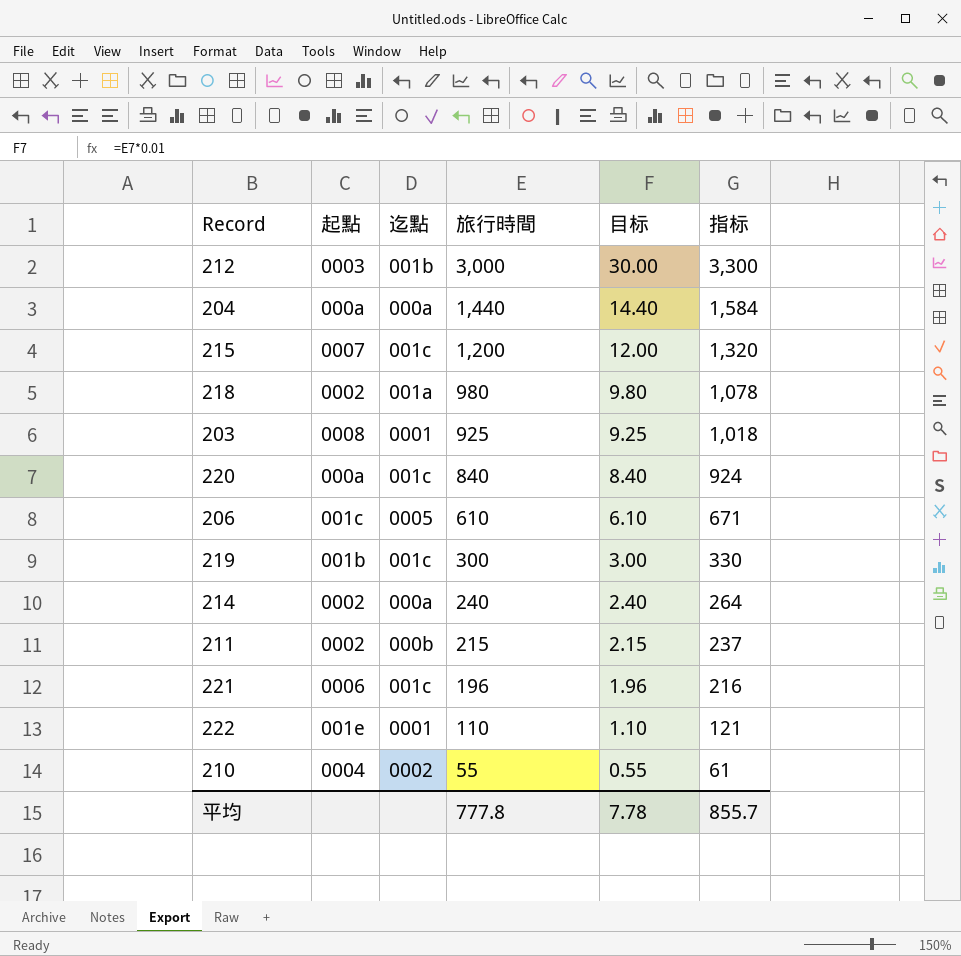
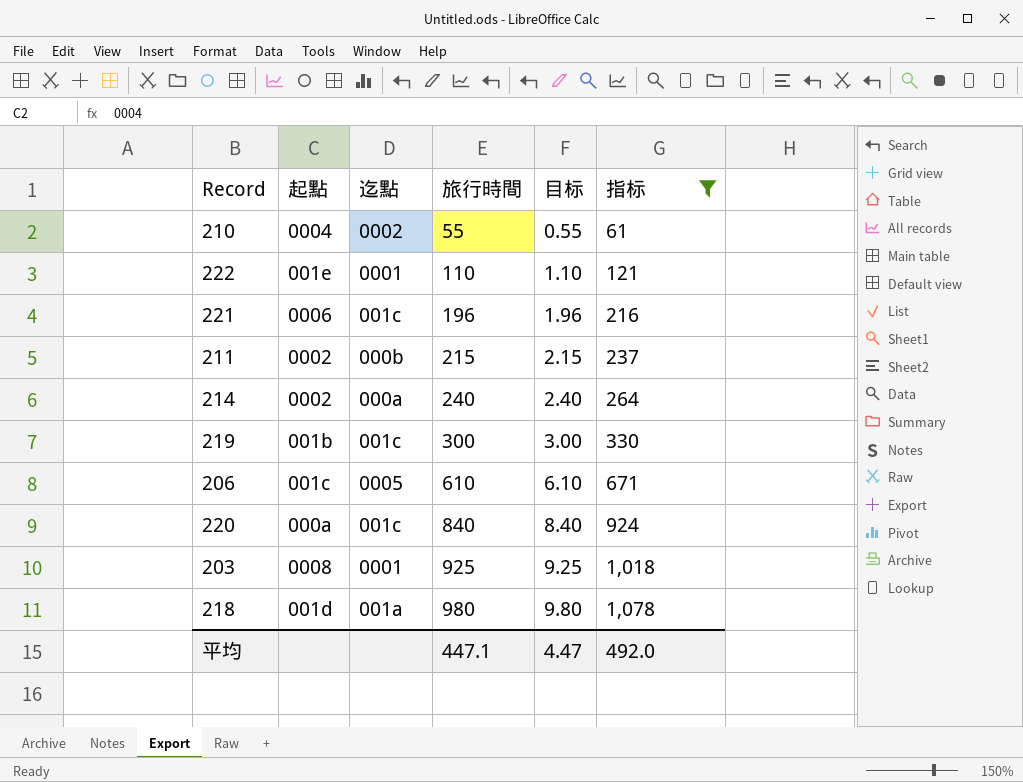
filter: none -> 指标 <= 1,078
row order: 旅行時間 descending -> 旅行時間 ascending
218 | 起點: 0002 -> 001d
平均 | 旅行時間: 777.8 -> 447.1
平均 | 目标: 7.78 -> 4.47
平均 | 指标: 855.7 -> 492.0

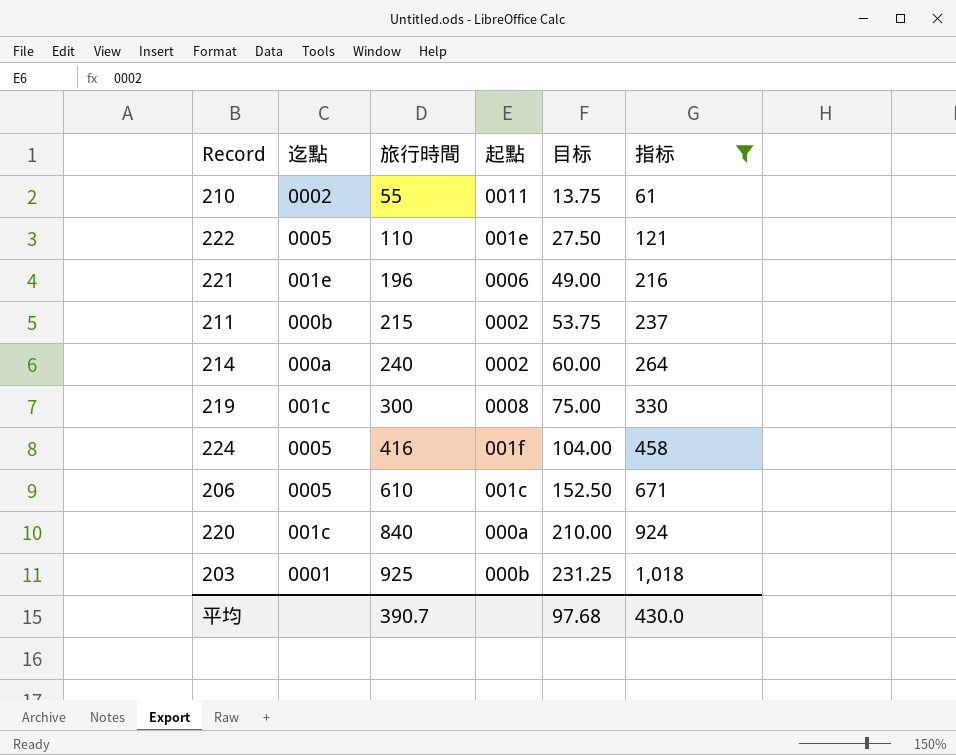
column 起點 | position: 2 -> 4
column 目标 | formula: [旅行時間] * 0.01 -> [旅行時間] * 0.25
row 218: 001d | 001a | 980 | 9.80 | 1,078 -> none
210 | 起點: 0004 -> 0011
222 | 迄點: 0001 -> 0005
221 | 迄點: 001c -> 001e
219 | 起點: 001b -> 0008
row 224: none -> 0005 | 416 | 001f | 104.00 | 458
203 | 起點: 0008 -> 000b
平均 | 旅行時間: 447.1 -> 390.7
平均 | 目标: 4.47 -> 97.68
平均 | 指标: 492.0 -> 430.0

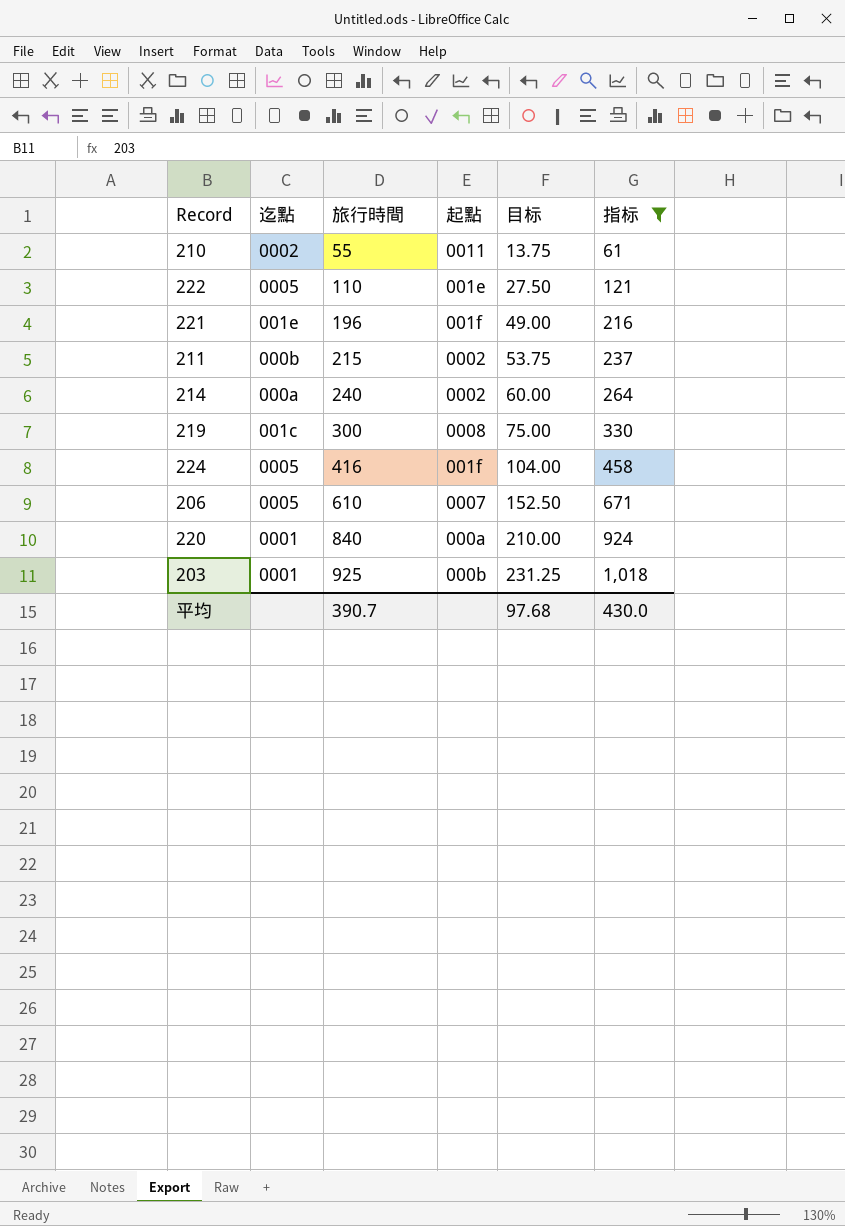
221 | 起點: 0006 -> 001f
206 | 起點: 001c -> 0007
220 | 迄點: 001c -> 0001

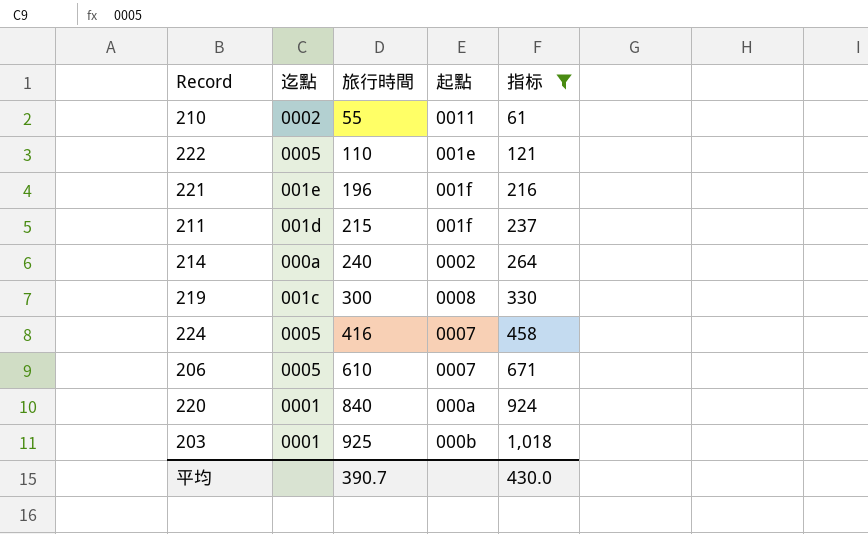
column 目标 | formula: [旅行時間] * 0.25 -> none
211 | 迄點: 000b -> 001d
211 | 起點: 0002 -> 001f
224 | 起點: 001f -> 0007

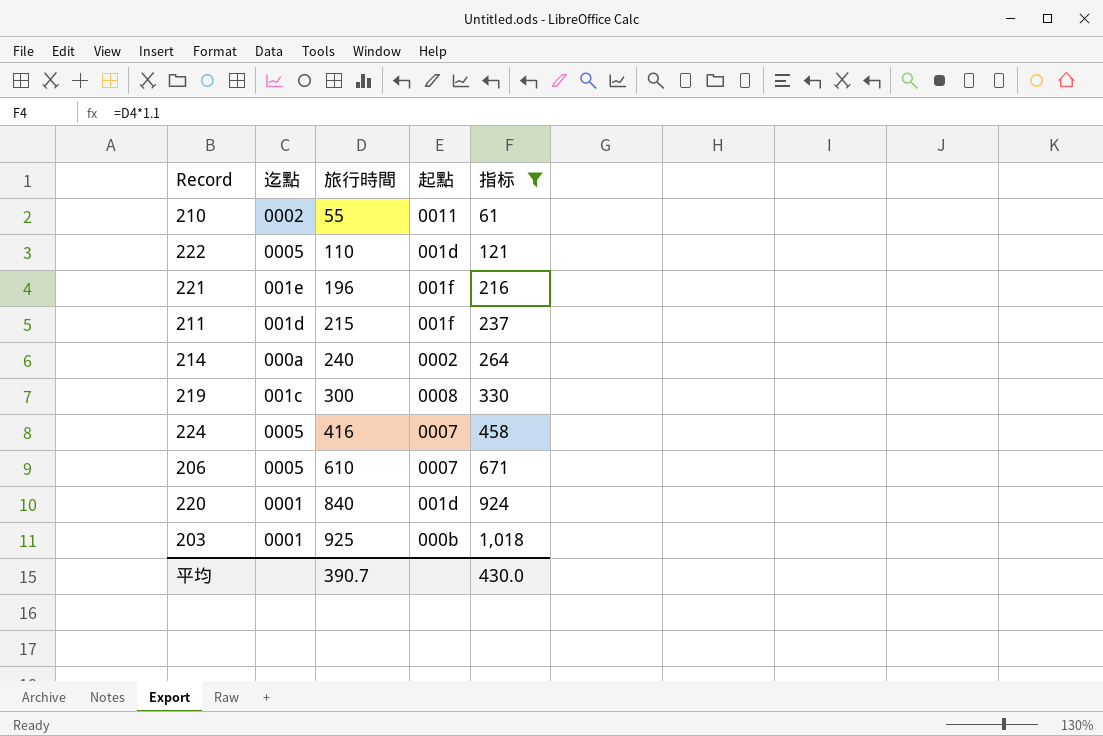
222 | 起點: 001e -> 001d
220 | 起點: 000a -> 001d

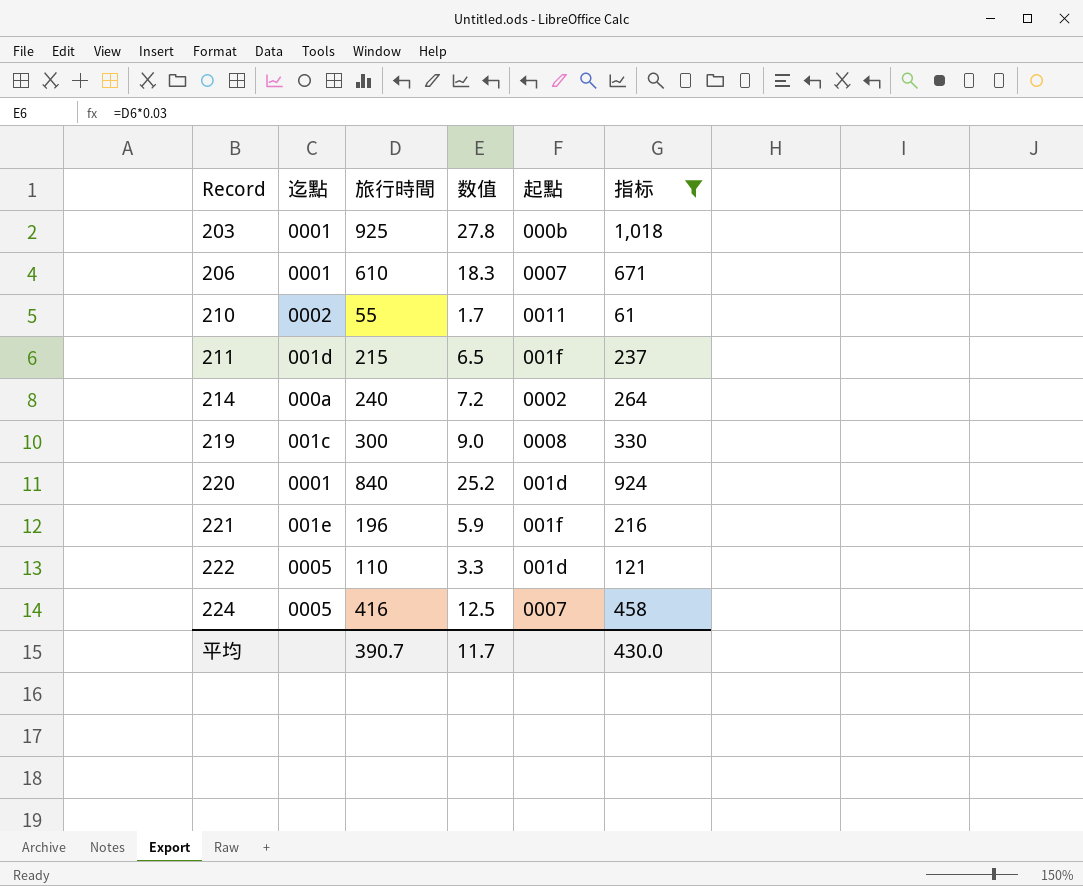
row order: 旅行時間 ascending -> Record ascending
column 数值 | formula: none -> [旅行時間] * 0.03
206 | 迄點: 0005 -> 0001

